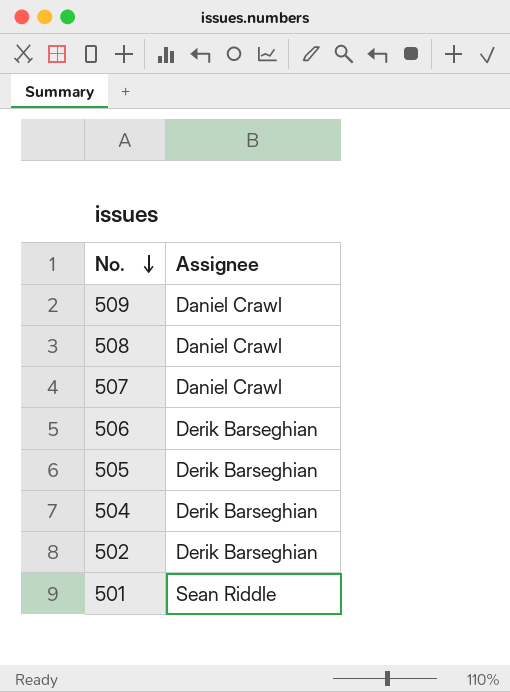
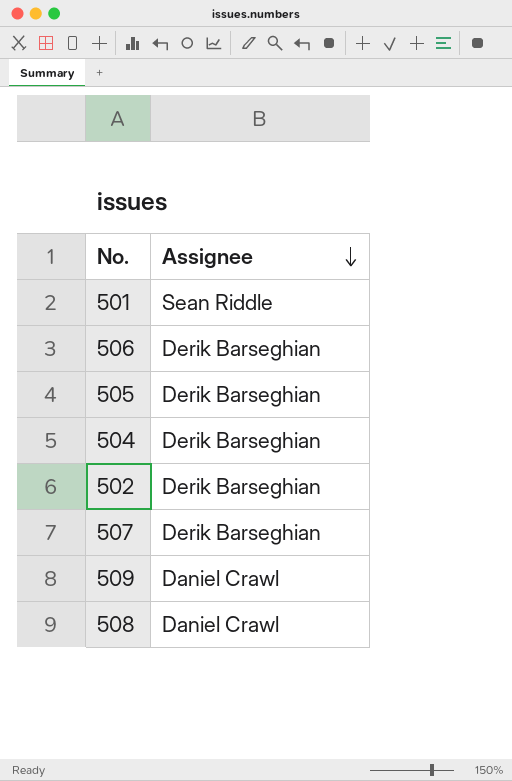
row order: No. descending -> Assignee descending
507 | Assignee: Daniel Crawl -> Derik Barseghian

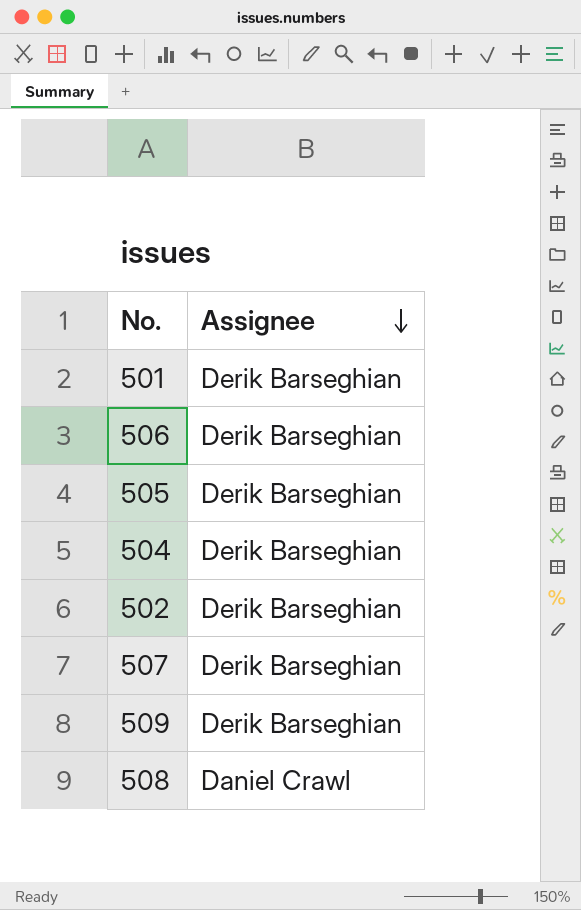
501 | Assignee: Sean Riddle -> Derik Barseghian
509 | Assignee: Daniel Crawl -> Derik Barseghian

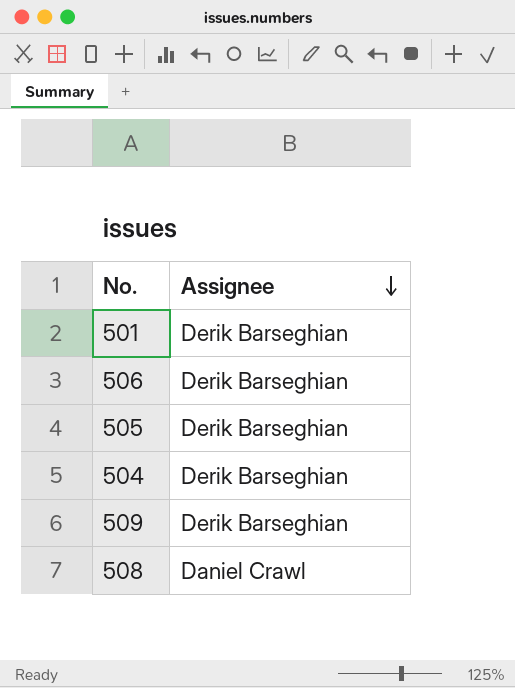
row 502: Derik Barseghian -> none
row 507: Derik Barseghian -> none

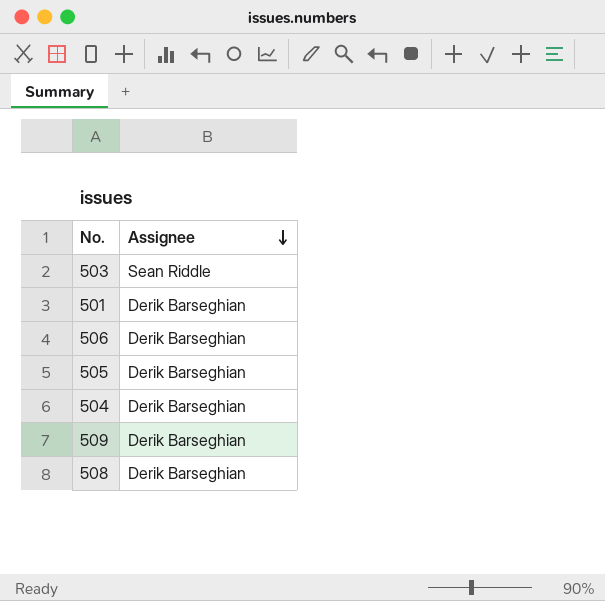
row 503: none -> Sean Riddle
508 | Assignee: Daniel Crawl -> Derik Barseghian

